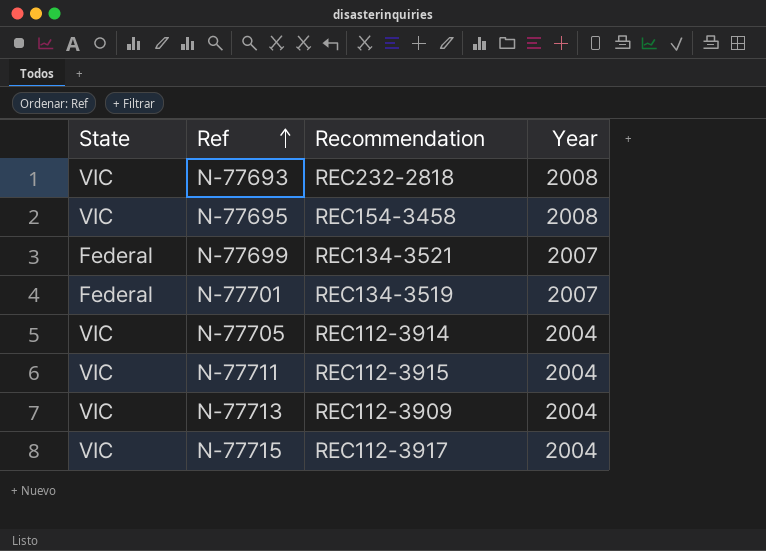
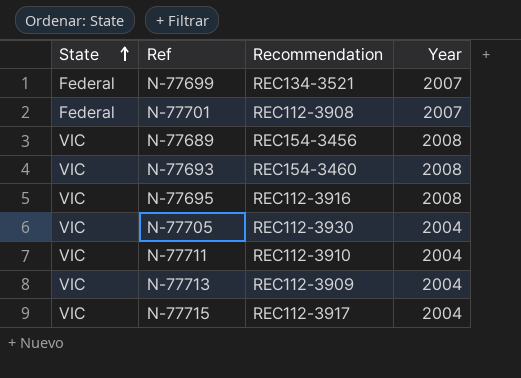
row order: Ref ascending -> State ascending
N-77701 | Recommendation: REC134-3519 -> REC112-3908
row N-77689: none -> VIC | REC154-3456 | 2008
N-77693 | Recommendation: REC232-2818 -> REC154-3460
N-77695 | Recommendation: REC154-3458 -> REC112-3916
N-77705 | Recommendation: REC112-3914 -> REC112-3930
N-77711 | Recommendation: REC112-3915 -> REC112-3910

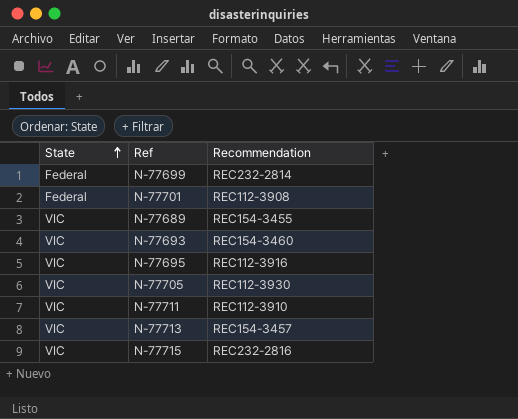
column Year | position: 4 -> none
N-77699 | Recommendation: REC134-3521 -> REC232-2814
N-77689 | Recommendation: REC154-3456 -> REC154-3455
N-77713 | Recommendation: REC112-3909 -> REC154-3457
N-77715 | Recommendation: REC112-3917 -> REC232-2816

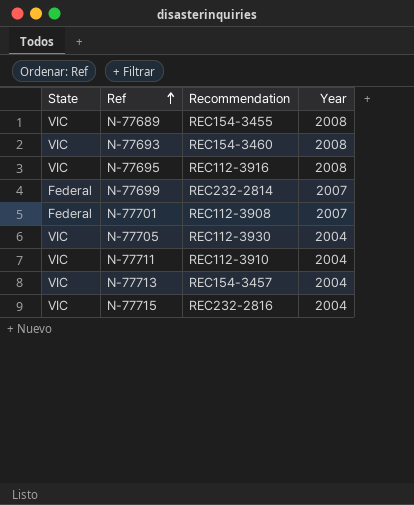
row order: State ascending -> Ref ascending
column Year | position: none -> 4

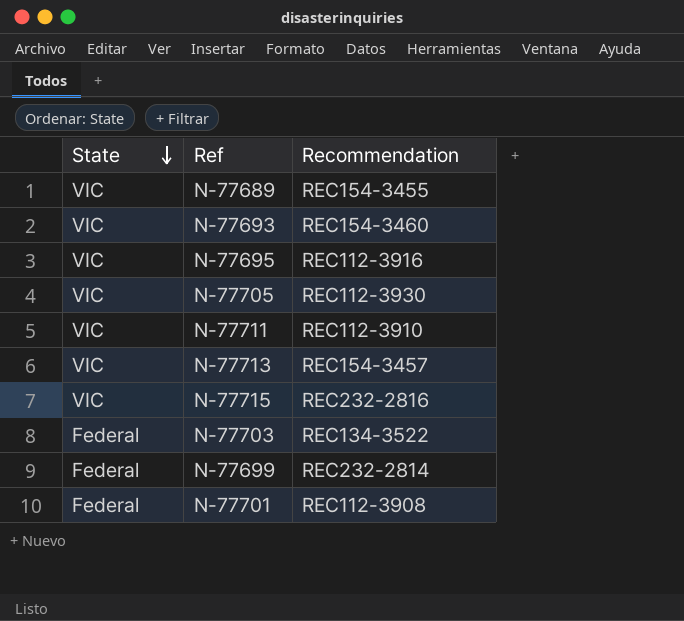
row order: Ref ascending -> State descending
column Year | position: 4 -> none
row N-77703: none -> Federal | REC134-3522

